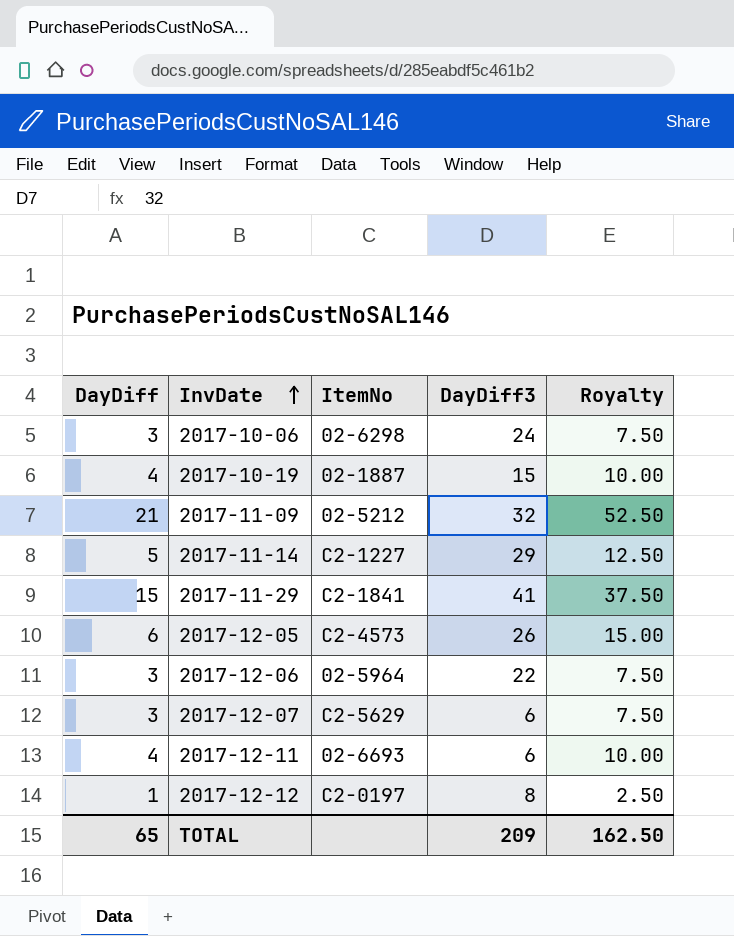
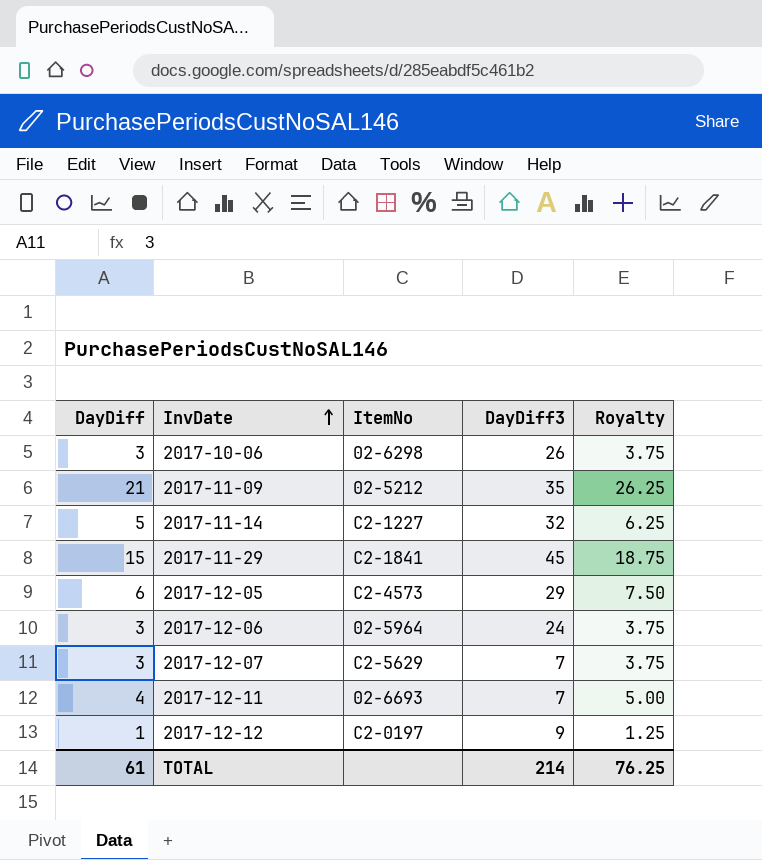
column Royalty | formula: [DayDiff] * 2.5 -> [DayDiff] * 1.25
row 2017-10-19: 4 | 02-1887 | 15 | 10.00 -> none
2017-10-06 | DayDiff3: 24 -> 26
2017-11-09 | DayDiff3: 32 -> 35
2017-11-14 | DayDiff3: 29 -> 32
2017-11-29 | DayDiff3: 41 -> 45
2017-12-05 | DayDiff3: 26 -> 29
2017-12-06 | DayDiff3: 22 -> 24
2017-12-07 | DayDiff3: 6 -> 7
2017-12-11 | DayDiff3: 6 -> 7
2017-12-12 | DayDiff3: 8 -> 9
TOTAL | DayDiff: 65 -> 61
TOTAL | DayDiff3: 209 -> 214
TOTAL | Royalty: 162.50 -> 76.25

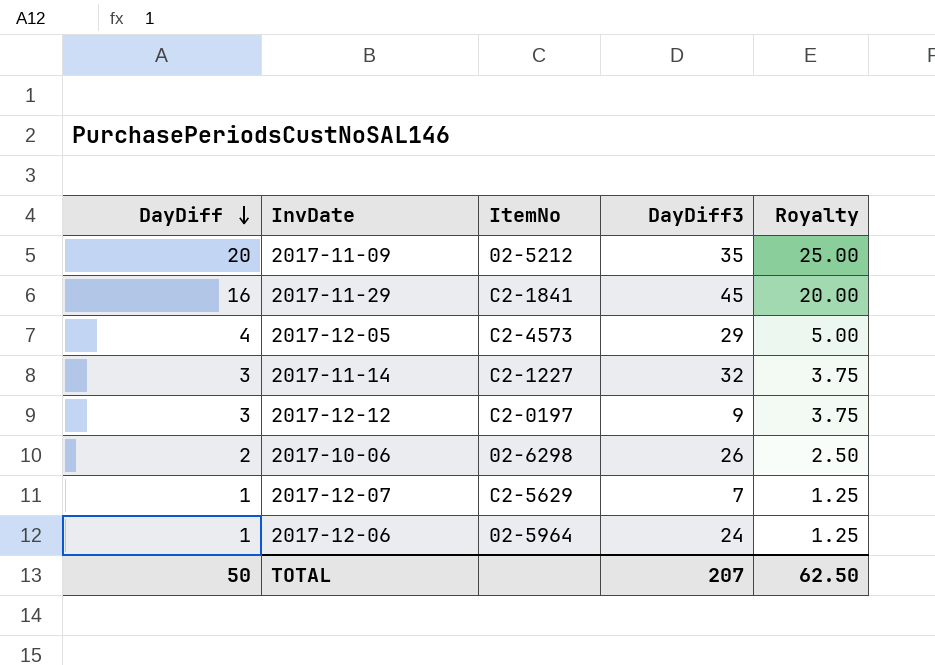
row order: InvDate ascending -> DayDiff descending
row 2017-12-11: 4 | 02-6693 | 7 | 5.00 -> none
2017-11-09 | DayDiff: 21 -> 20
2017-11-09 | Royalty: 26.25 -> 25.00
2017-11-29 | DayDiff: 15 -> 16
2017-11-29 | Royalty: 18.75 -> 20.00
2017-12-05 | DayDiff: 6 -> 4
2017-12-05 | Royalty: 7.50 -> 5.00
2017-11-14 | DayDiff: 5 -> 3
2017-11-14 | Royalty: 6.25 -> 3.75
2017-12-12 | DayDiff: 1 -> 3
2017-12-12 | Royalty: 1.25 -> 3.75
2017-10-06 | DayDiff: 3 -> 2
2017-10-06 | Royalty: 3.75 -> 2.50
2017-12-07 | DayDiff: 3 -> 1
2017-12-07 | Royalty: 3.75 -> 1.25
2017-12-06 | DayDiff: 3 -> 1
2017-12-06 | Royalty: 3.75 -> 1.25
TOTAL | DayDiff: 61 -> 50
TOTAL | DayDiff3: 214 -> 207
TOTAL | Royalty: 76.25 -> 62.50

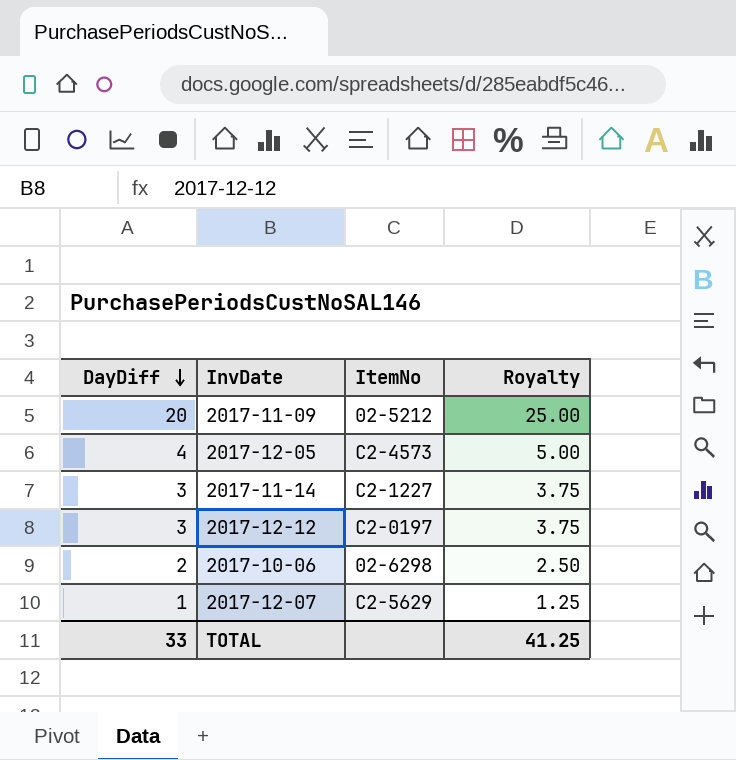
column DayDiff3 | position: 4 -> none
row 2017-11-29: 16 | C2-1841 | 45 | 20.00 -> none
row 2017-12-06: 1 | 02-5964 | 24 | 1.25 -> none
TOTAL | DayDiff: 50 -> 33
TOTAL | Royalty: 62.50 -> 41.25

